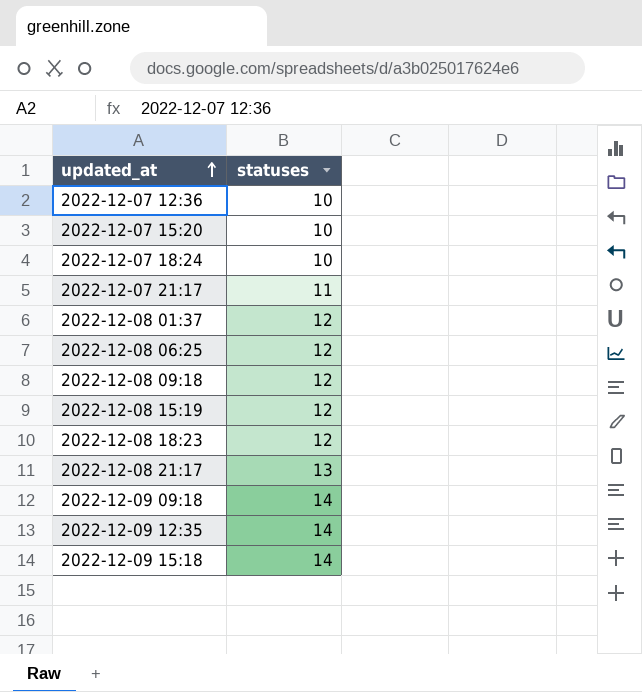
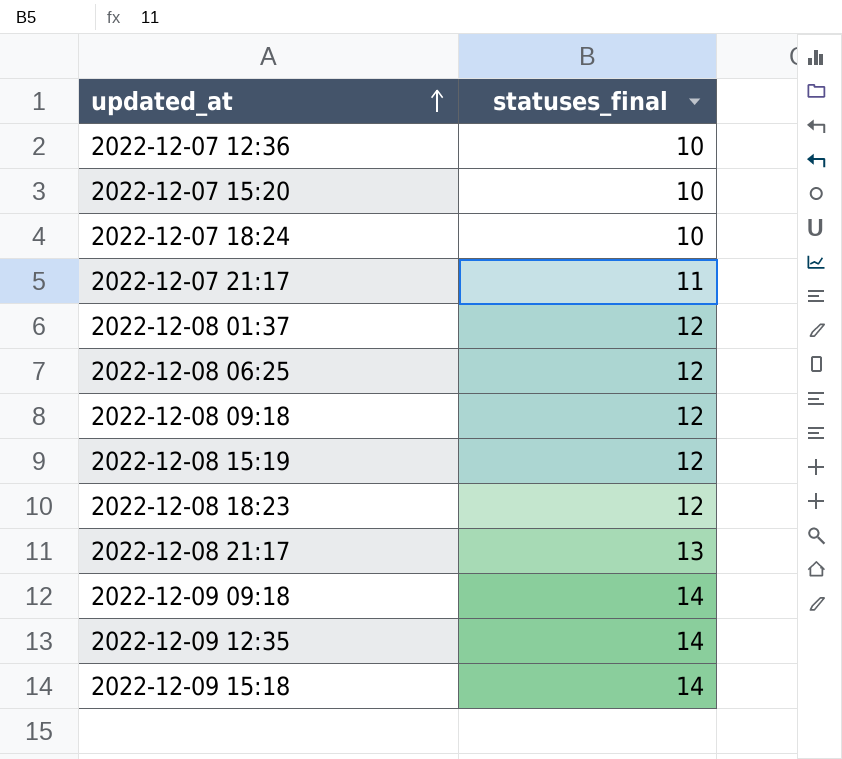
column name: statuses -> statuses_final

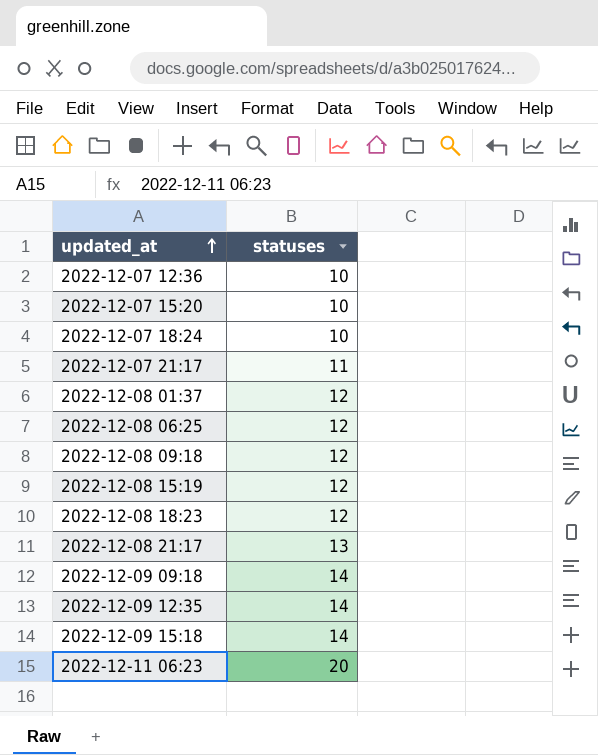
column name: statuses_final -> statuses
row 2022-12-11 06:23: none -> 20

